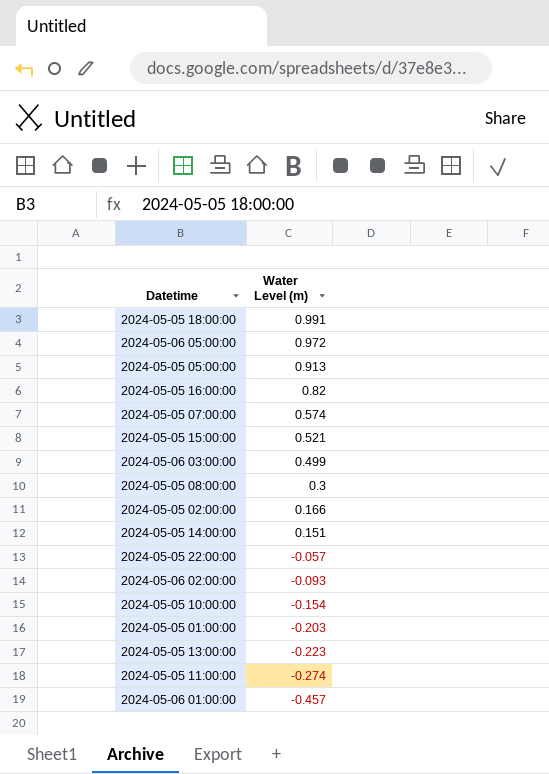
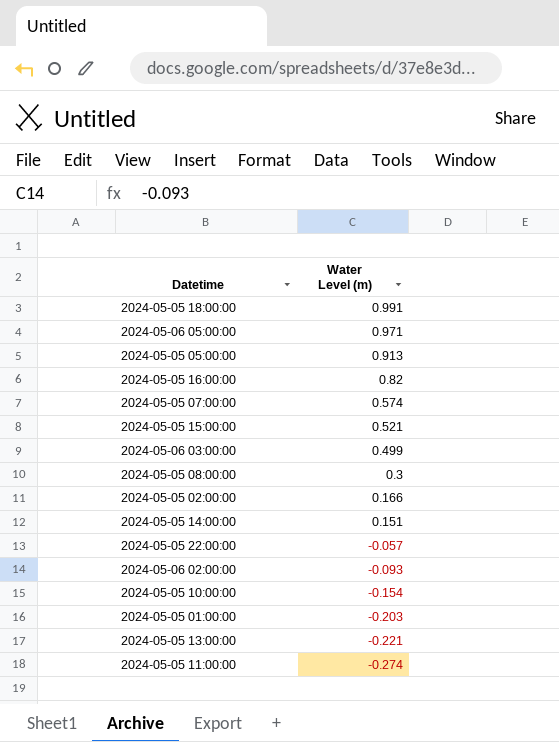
row 2024-05-06 01:00:00: -0.457 -> none
2024-05-06 05:00:00 | Water Level (m): 0.972 -> 0.971
2024-05-05 13:00:00 | Water Level (m): -0.223 -> -0.221

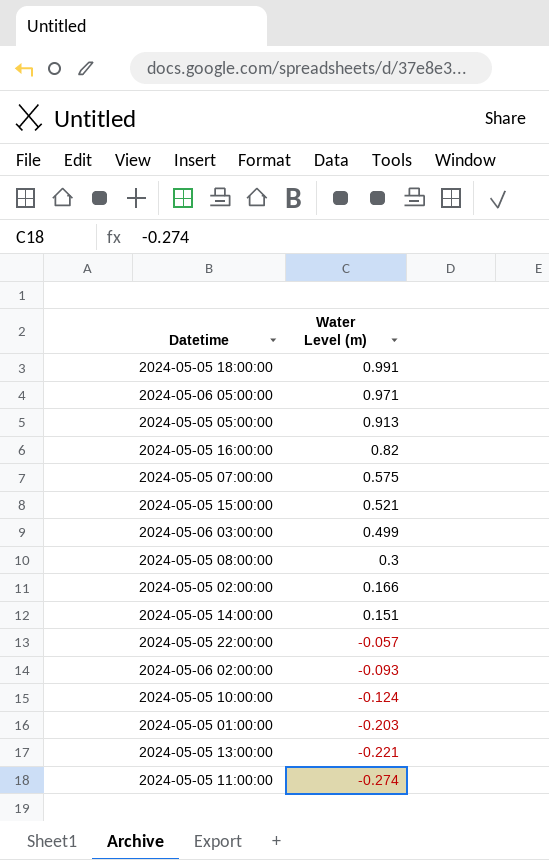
2024-05-05 07:00:00 | Water Level (m): 0.574 -> 0.575
2024-05-05 10:00:00 | Water Level (m): -0.154 -> -0.124

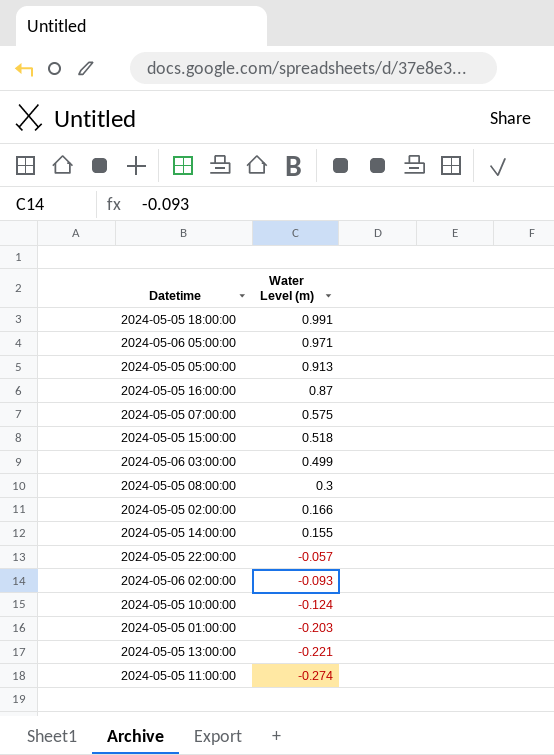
2024-05-05 16:00:00 | Water Level (m): 0.82 -> 0.87
2024-05-05 15:00:00 | Water Level (m): 0.521 -> 0.518
2024-05-05 14:00:00 | Water Level (m): 0.151 -> 0.155

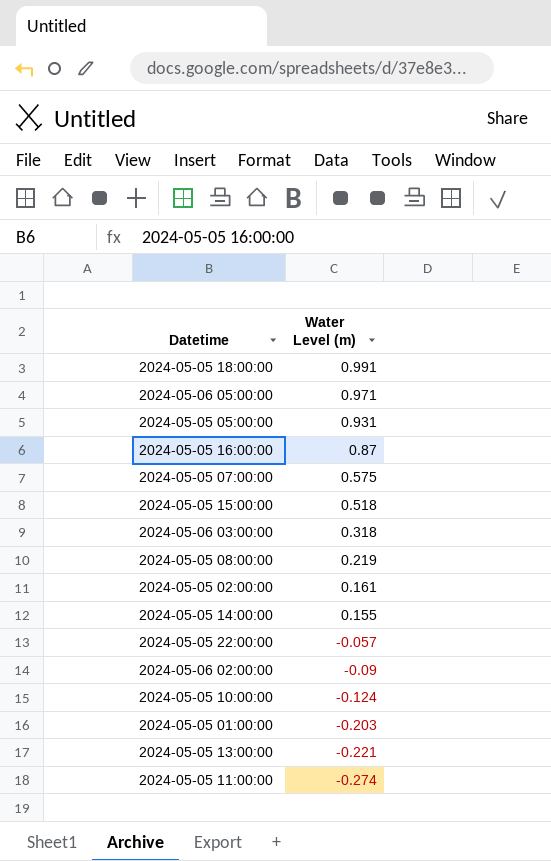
2024-05-05 05:00:00 | Water Level (m): 0.913 -> 0.931
2024-05-06 03:00:00 | Water Level (m): 0.499 -> 0.318
2024-05-05 08:00:00 | Water Level (m): 0.3 -> 0.219
2024-05-05 02:00:00 | Water Level (m): 0.166 -> 0.161
2024-05-06 02:00:00 | Water Level (m): -0.093 -> -0.09

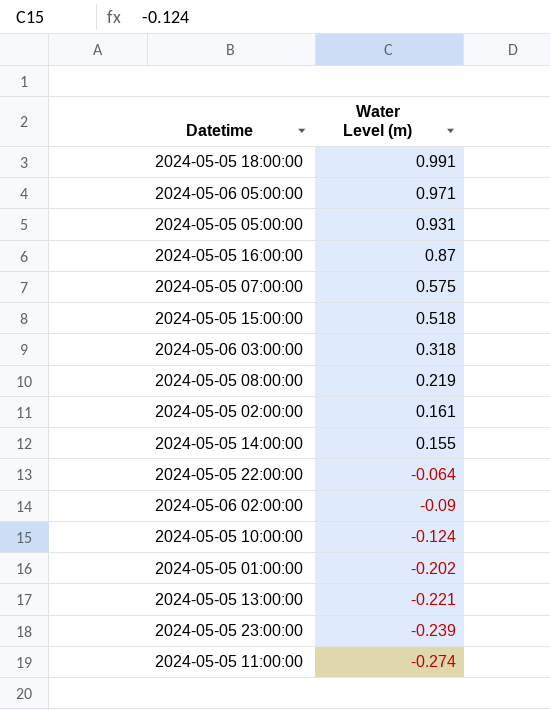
2024-05-05 22:00:00 | Water Level (m): -0.057 -> -0.064
2024-05-05 01:00:00 | Water Level (m): -0.203 -> -0.202
row 2024-05-05 23:00:00: none -> -0.239

